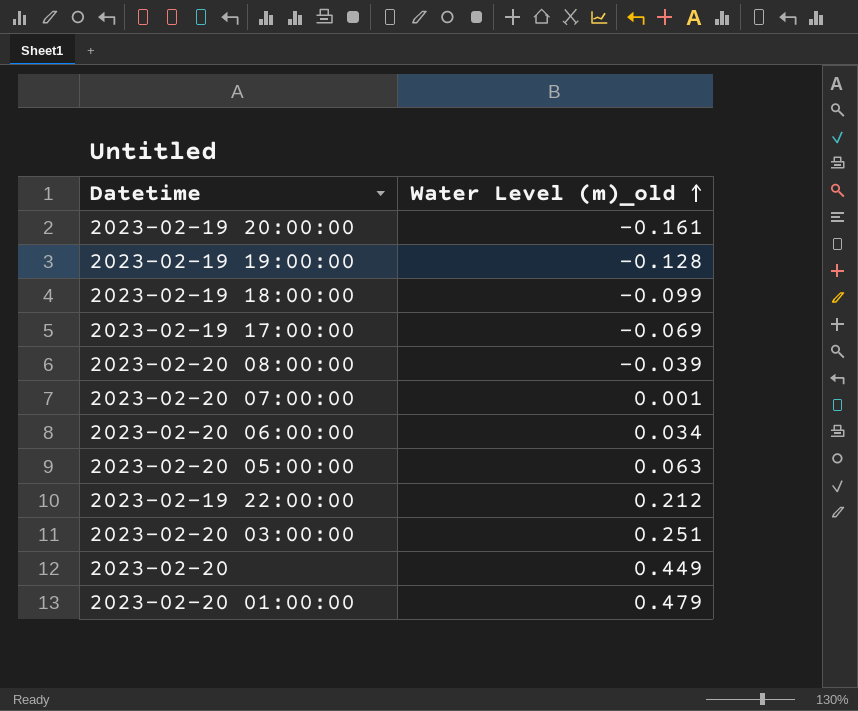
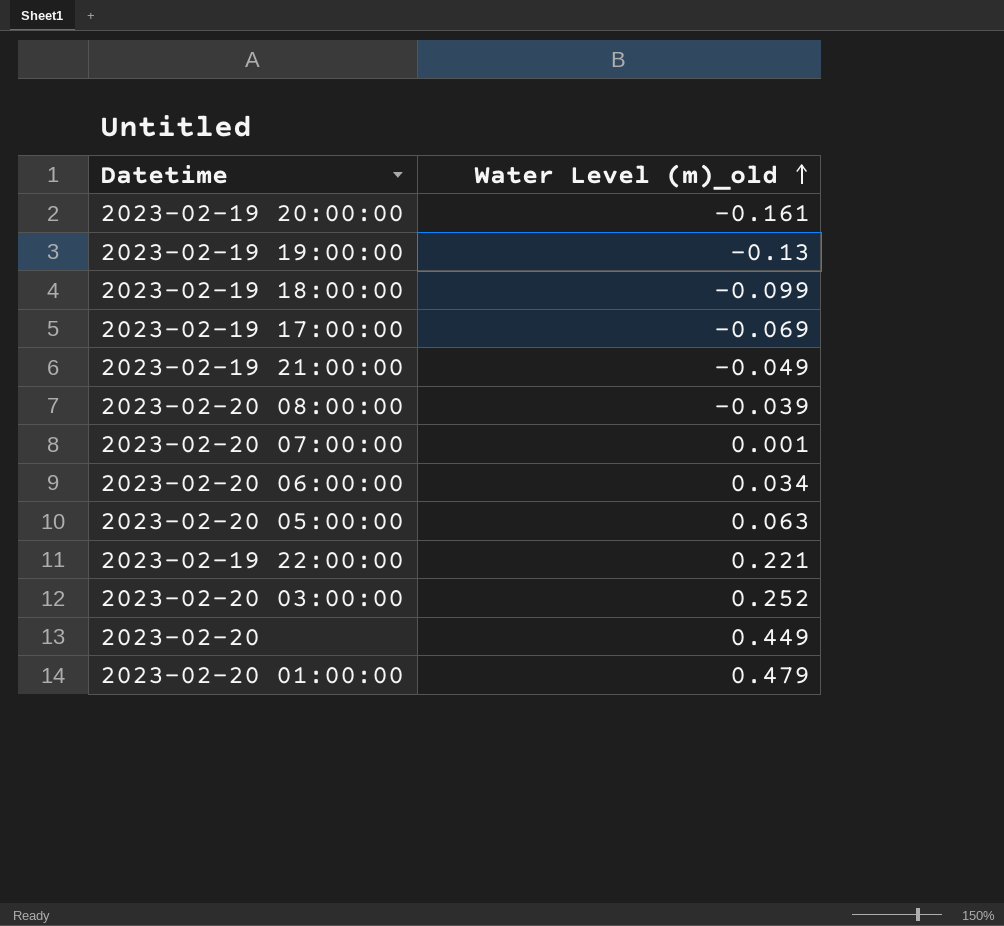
2023-02-19 19:00:00 | Water Level (m)_old: -0.128 -> -0.13
row 2023-02-19 21:00:00: none -> -0.049
2023-02-19 22:00:00 | Water Level (m)_old: 0.212 -> 0.221
2023-02-20 03:00:00 | Water Level (m)_old: 0.251 -> 0.252

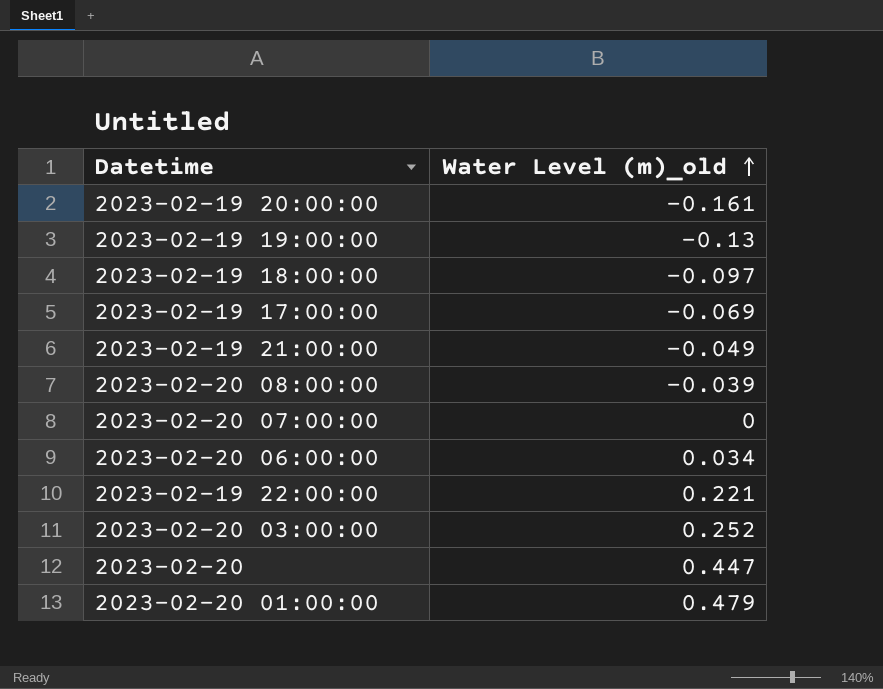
row 2023-02-20 05:00:00: 0.063 -> none
2023-02-19 18:00:00 | Water Level (m)_old: -0.099 -> -0.097
2023-02-20 07:00:00 | Water Level (m)_old: 0.001 -> 0
2023-02-20 | Water Level (m)_old: 0.449 -> 0.447

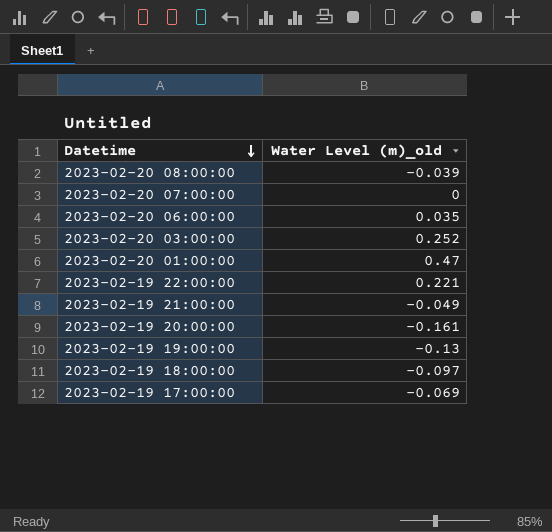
row order: Water Level (m)_old ascending -> Datetime descending
row 2023-02-20: 0.447 -> none
2023-02-20 06:00:00 | Water Level (m)_old: 0.034 -> 0.035
2023-02-20 01:00:00 | Water Level (m)_old: 0.479 -> 0.47

